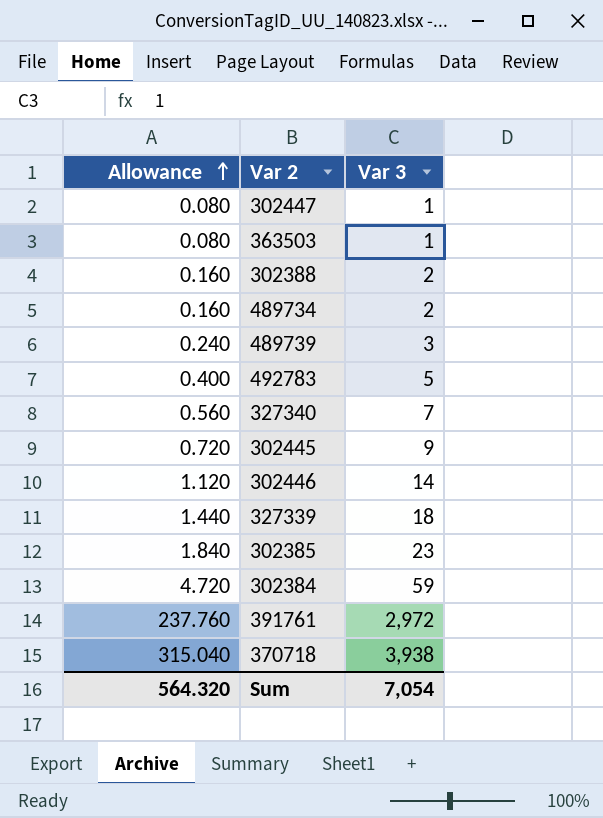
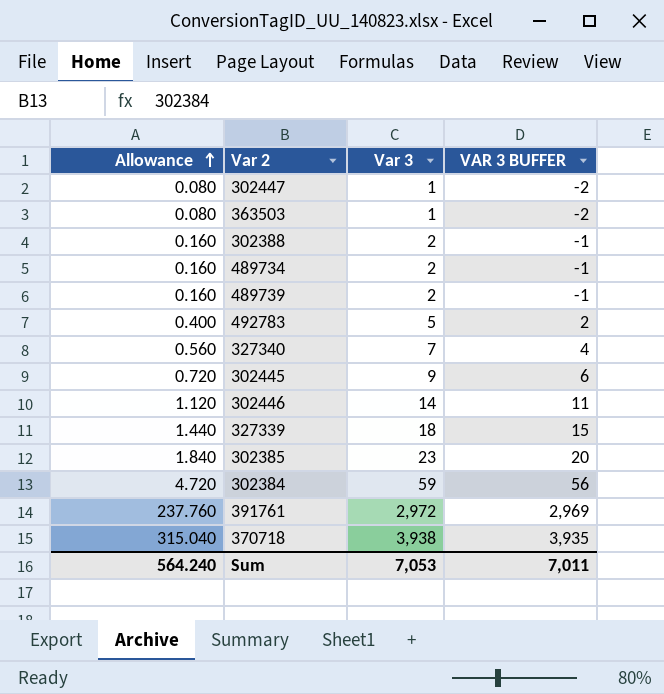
column VAR 3 BUFFER | formula: none -> [Var 3] - 3
489739 | Allowance: 0.240 -> 0.160
489739 | Var 3: 3 -> 2
Sum | Allowance: 564.320 -> 564.240
Sum | Var 3: 7,054 -> 7,053

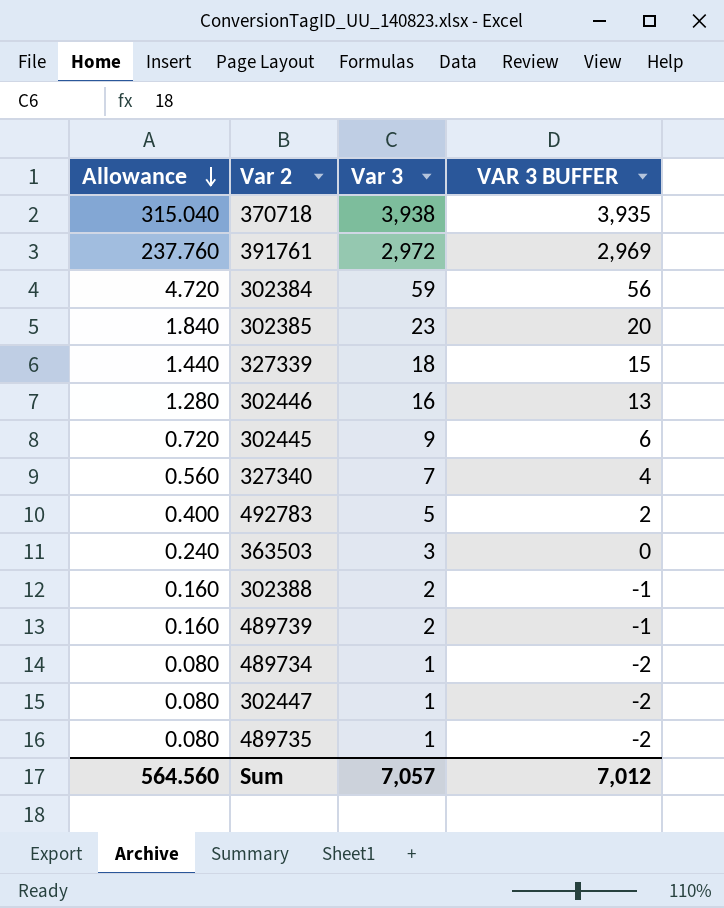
row order: Allowance ascending -> Allowance descending
302446 | Allowance: 1.120 -> 1.280
302446 | Var 3: 14 -> 16
302446 | VAR 3 BUFFER: 11 -> 13
363503 | Allowance: 0.080 -> 0.240
363503 | Var 3: 1 -> 3
363503 | VAR 3 BUFFER: -2 -> 0
489734 | Allowance: 0.160 -> 0.080
489734 | Var 3: 2 -> 1
489734 | VAR 3 BUFFER: -1 -> -2
row 489735: none -> 0.080 | 1 | -2
Sum | Allowance: 564.240 -> 564.560
Sum | Var 3: 7,053 -> 7,057
Sum | VAR 3 BUFFER: 7,011 -> 7,012

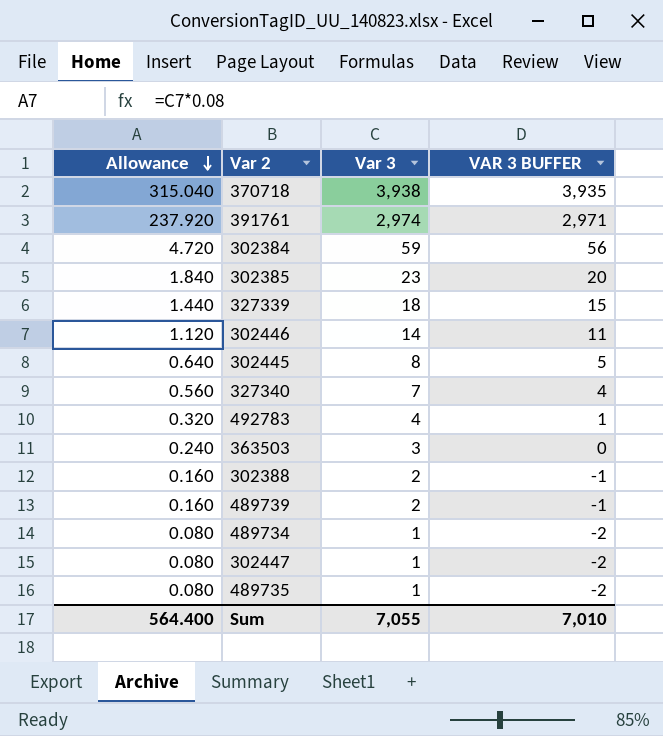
391761 | Allowance: 237.760 -> 237.920
391761 | Var 3: 2,972 -> 2,974
391761 | VAR 3 BUFFER: 2,969 -> 2,971
302446 | Allowance: 1.280 -> 1.120
302446 | Var 3: 16 -> 14
302446 | VAR 3 BUFFER: 13 -> 11
302445 | Allowance: 0.720 -> 0.640
302445 | Var 3: 9 -> 8
302445 | VAR 3 BUFFER: 6 -> 5
492783 | Allowance: 0.400 -> 0.320
492783 | Var 3: 5 -> 4
492783 | VAR 3 BUFFER: 2 -> 1
Sum | Allowance: 564.560 -> 564.400
Sum | Var 3: 7,057 -> 7,055
Sum | VAR 3 BUFFER: 7,012 -> 7,010

